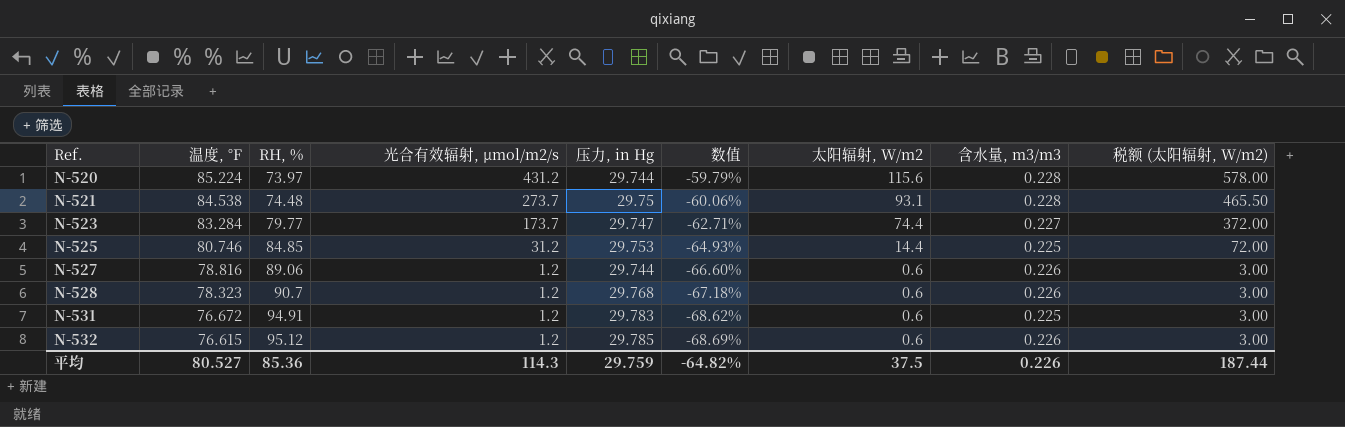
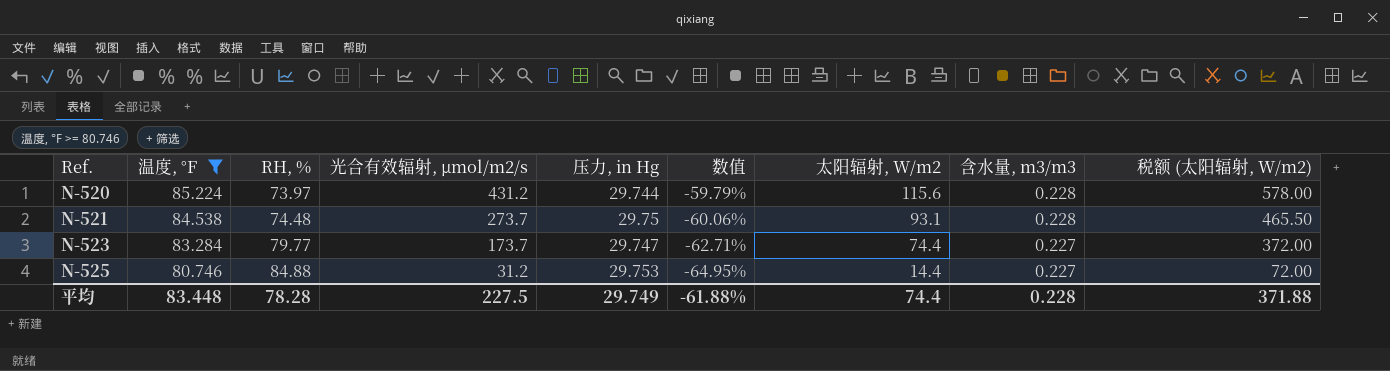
filter: none -> 温度, °F >= 80.746
N-525 | RH, %: 84.85 -> 84.88
N-525 | 数值: -64.93% -> -64.95%
N-525 | 含水量, m3/m3: 0.225 -> 0.227
平均 | 温度, °F: 80.527 -> 83.448
平均 | RH, %: 85.36 -> 78.28
平均 | 光合有效辐射, μmol/m2/s: 114.3 -> 227.5
平均 | 压力, in Hg: 29.759 -> 29.749
平均 | 数值: -64.82% -> -61.88%
平均 | 太阳辐射, W/m2: 37.5 -> 74.4
平均 | 含水量, m3/m3: 0.226 -> 0.228
平均 | 税额 (太阳辐射, W/m2): 187.44 -> 371.88

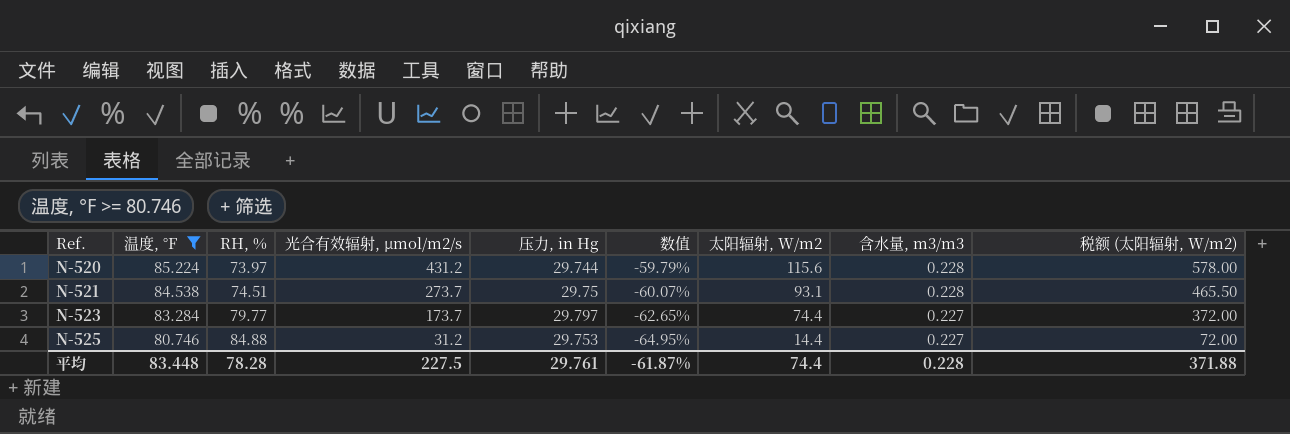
N-521 | RH, %: 74.48 -> 74.51
N-521 | 数值: -60.06% -> -60.07%
N-523 | 压力, in Hg: 29.747 -> 29.797
N-523 | 数值: -62.71% -> -62.65%
平均 | 压力, in Hg: 29.749 -> 29.761
平均 | 数值: -61.88% -> -61.87%

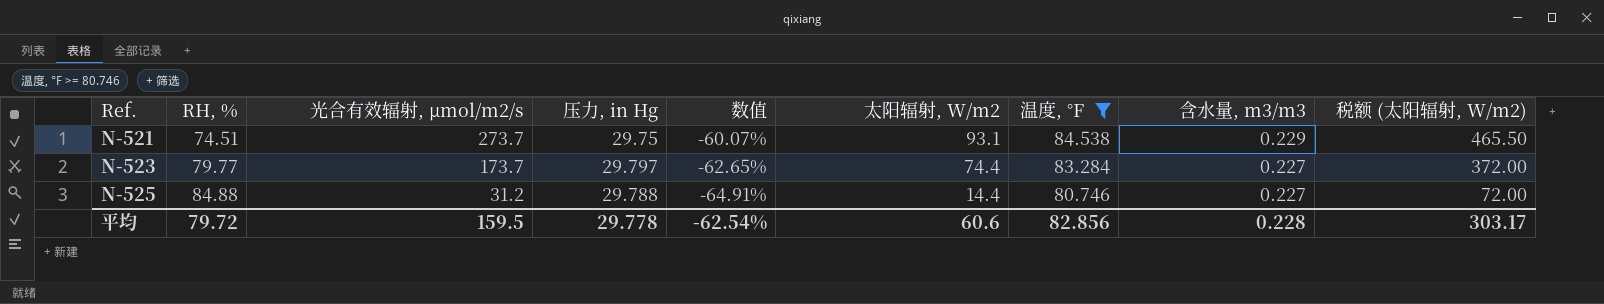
column 温度, °F | position: 2 -> 7
row N-520: 85.224 | 73.97 | 431.2 | 29.744 | -59.79% | 115.6 | 0.228 | 578.00 -> none
N-521 | 含水量, m3/m3: 0.228 -> 0.229
N-525 | 压力, in Hg: 29.753 -> 29.788
N-525 | 数值: -64.95% -> -64.91%
平均 | RH, %: 78.28 -> 79.72
平均 | 光合有效辐射, μmol/m2/s: 227.5 -> 159.5
平均 | 压力, in Hg: 29.761 -> 29.778
平均 | 数值: -61.87% -> -62.54%
平均 | 太阳辐射, W/m2: 74.4 -> 60.6
平均 | 温度, °F: 83.448 -> 82.856
平均 | 税额 (太阳辐射, W/m2): 371.88 -> 303.17

